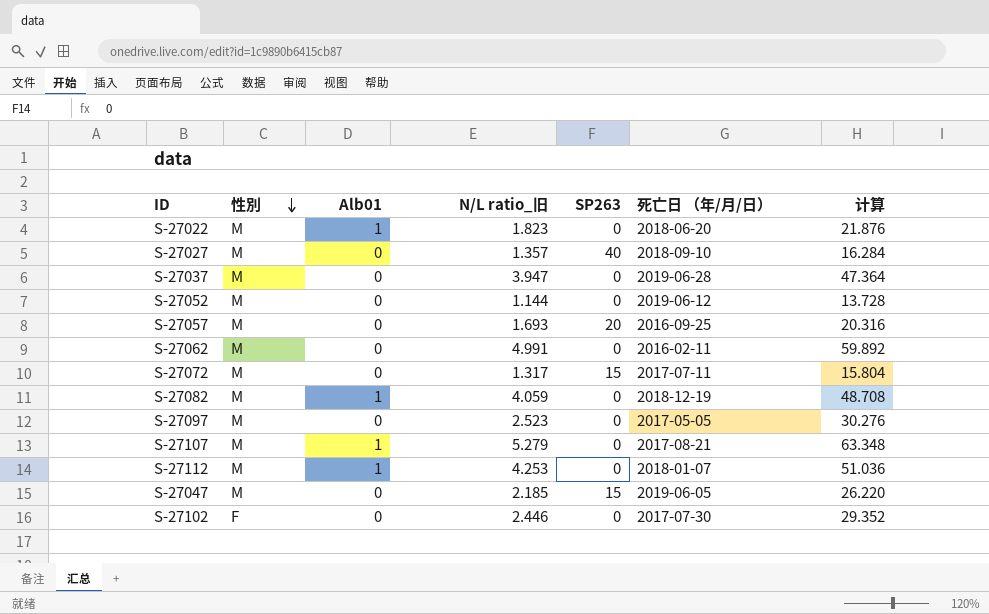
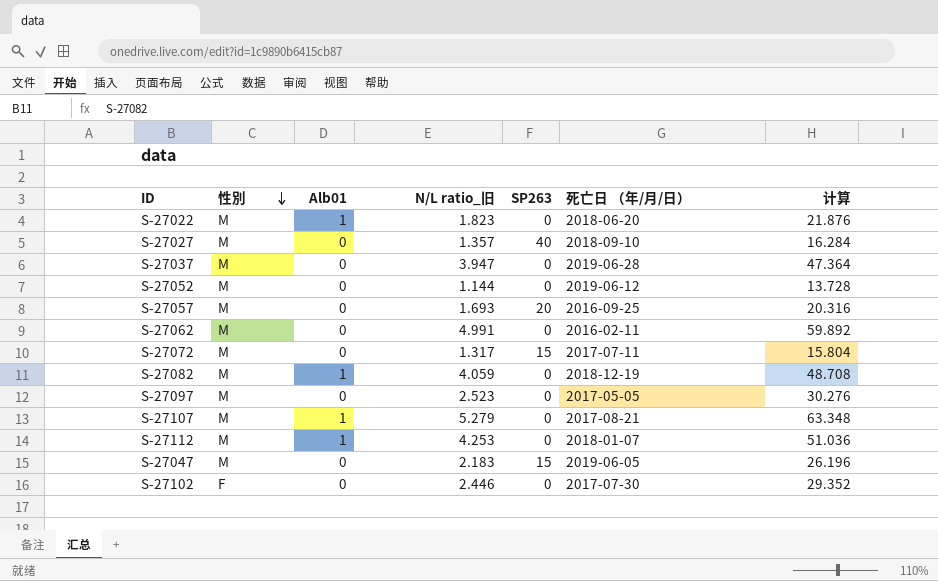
S-27047 | N/L ratio_旧: 2.185 -> 2.183
S-27047 | 计算: 26.220 -> 26.196

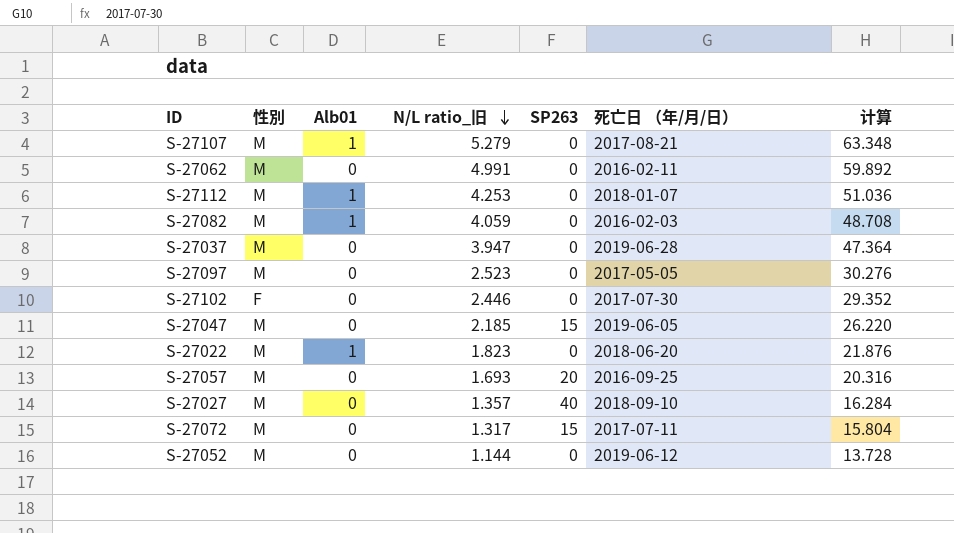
row order: 性別 descending -> N/L ratio_旧 descending
S-27082 | 死亡日 （年/月/日）: 2018-12-19 -> 2016-02-03
S-27047 | N/L ratio_旧: 2.183 -> 2.185
S-27047 | 计算: 26.196 -> 26.220

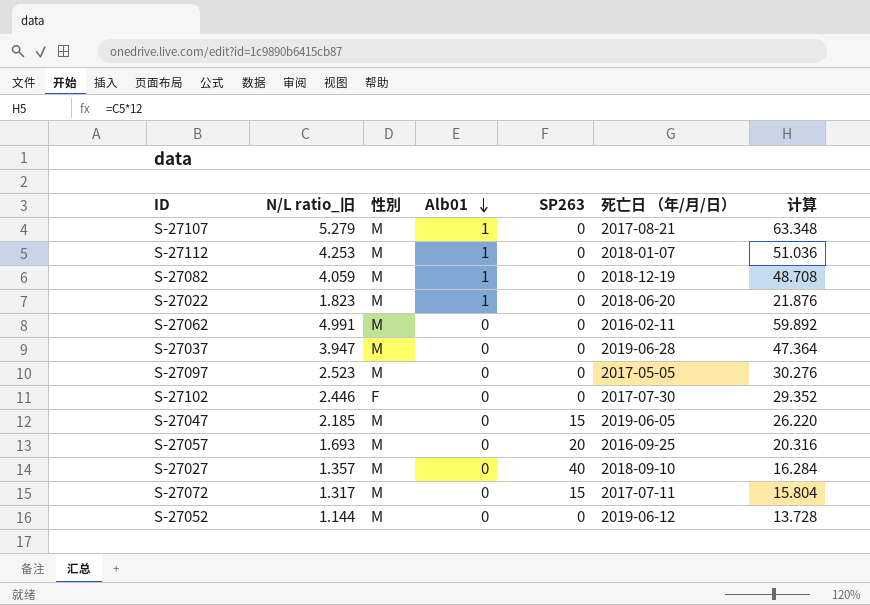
row order: N/L ratio_旧 descending -> Alb01 descending
column N/L ratio_旧 | position: 4 -> 2
S-27082 | 死亡日 （年/月/日）: 2016-02-03 -> 2018-12-19

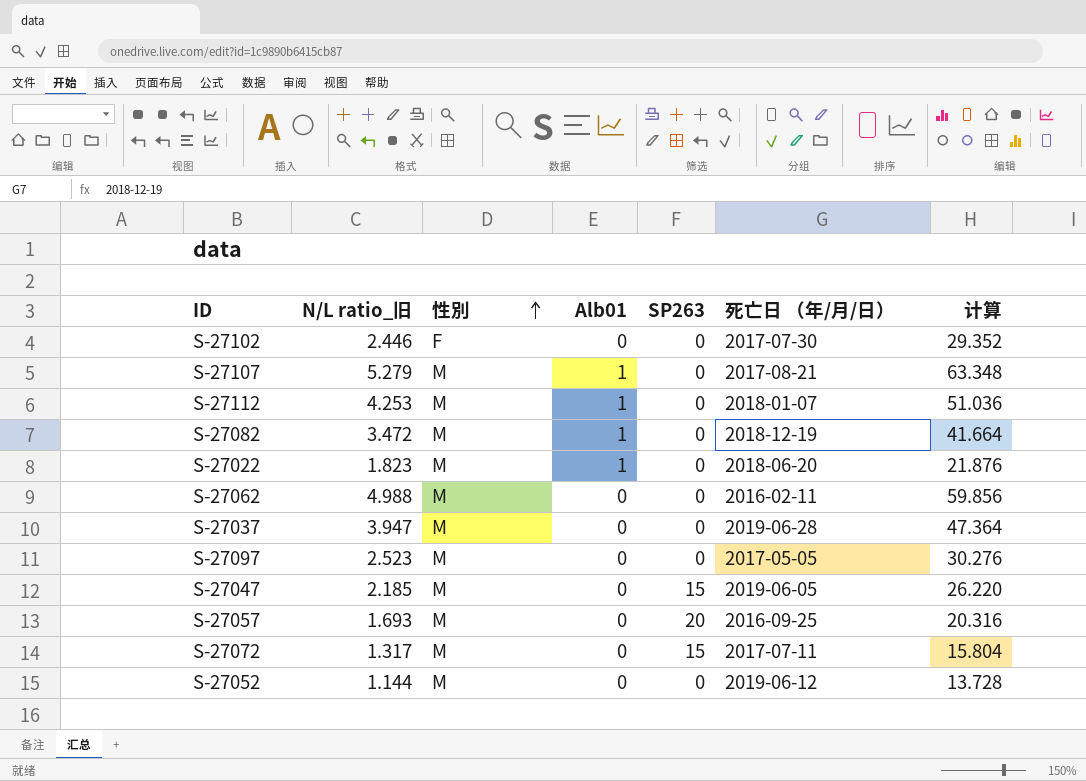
row order: Alb01 descending -> 性別 ascending
row S-27027: 1.357 | M | 0 | 40 | 2018-09-10 | 16.284 -> none
S-27082 | N/L ratio_旧: 4.059 -> 3.472
S-27082 | 计算: 48.708 -> 41.664
S-27062 | N/L ratio_旧: 4.991 -> 4.988
S-27062 | 计算: 59.892 -> 59.856

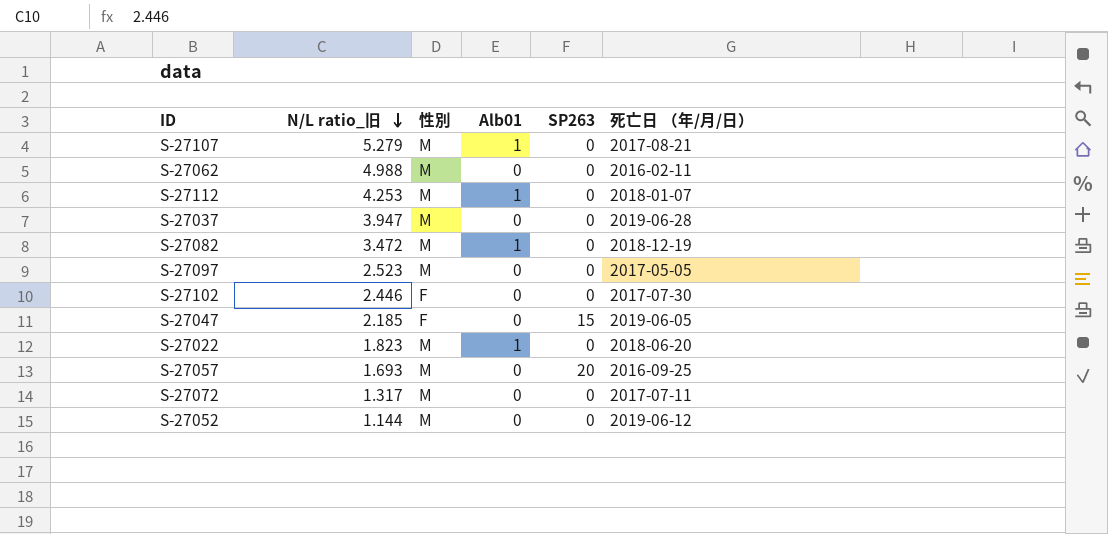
row order: 性別 ascending -> N/L ratio_旧 descending
column 计算 | formula: [N/L ratio_旧] * 12 -> none
S-27047 | 性別: M -> F
S-27072 | SP263: 15 -> 0

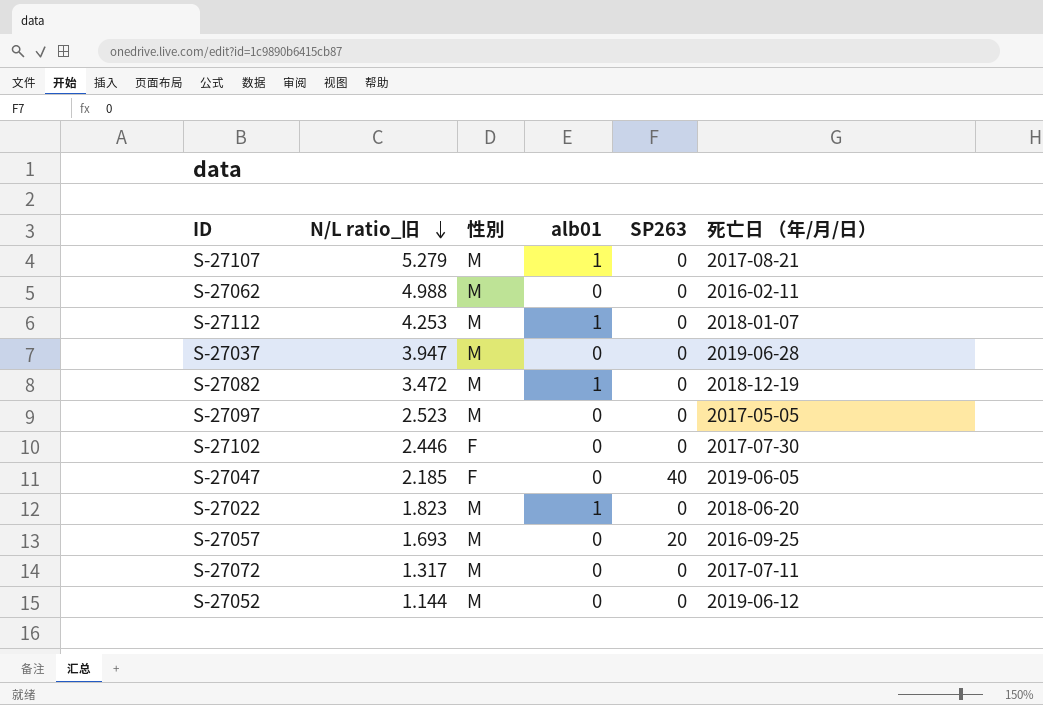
column name: Alb01 -> alb01
S-27047 | SP263: 15 -> 40

